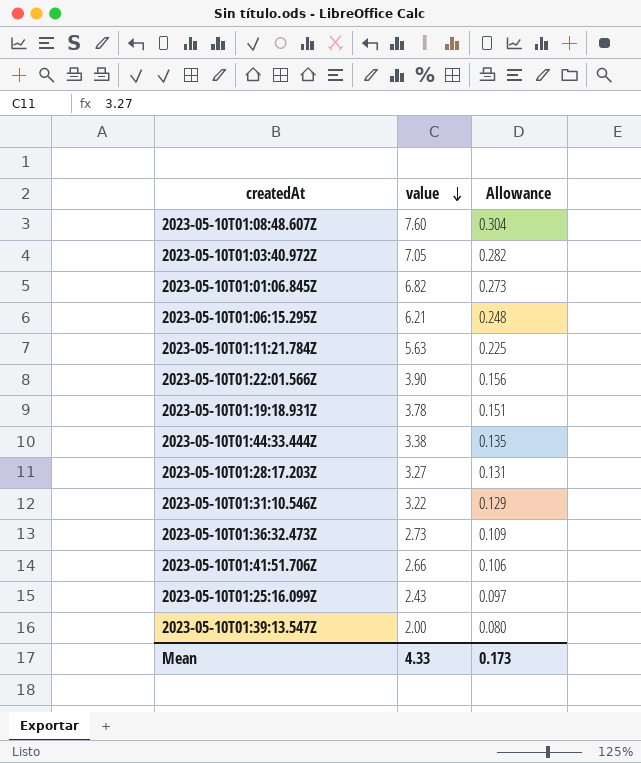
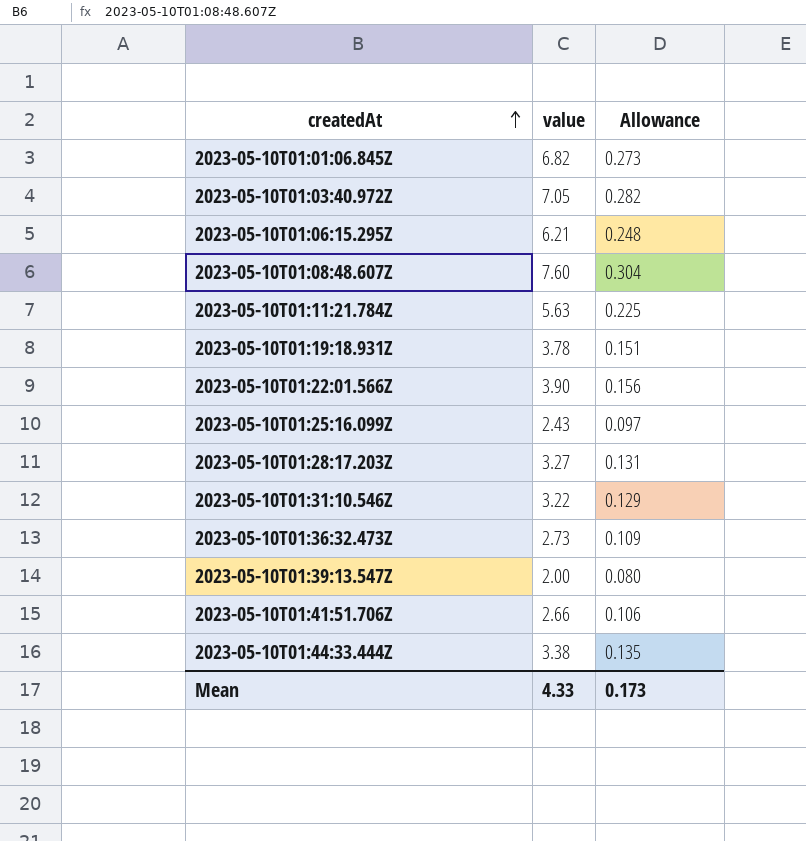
row order: value descending -> createdAt ascending

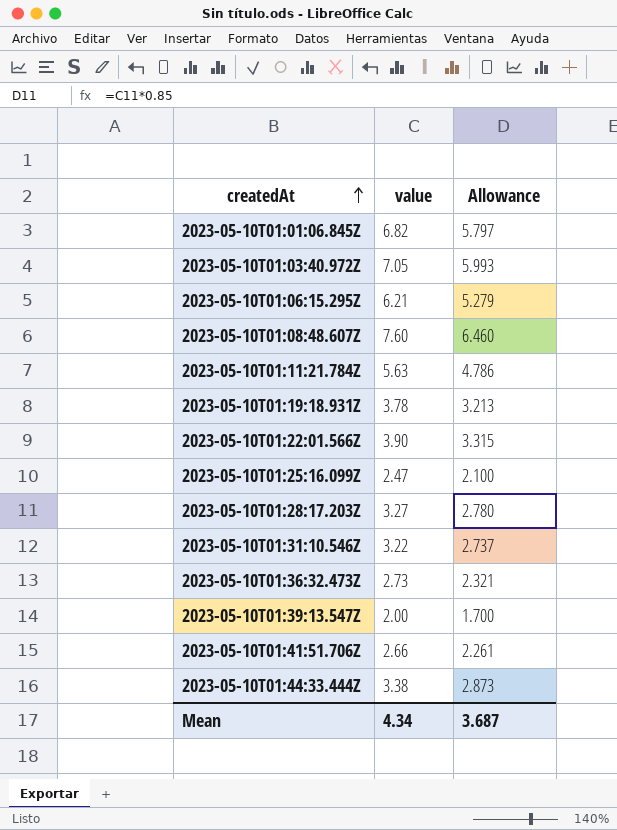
column Allowance | formula: [value] * 0.04 -> [value] * 0.85
2023-05-10T01:25:16.099Z | value: 2.43 -> 2.47
Mean | value: 4.33 -> 4.34
Mean | Allowance: 0.173 -> 3.687

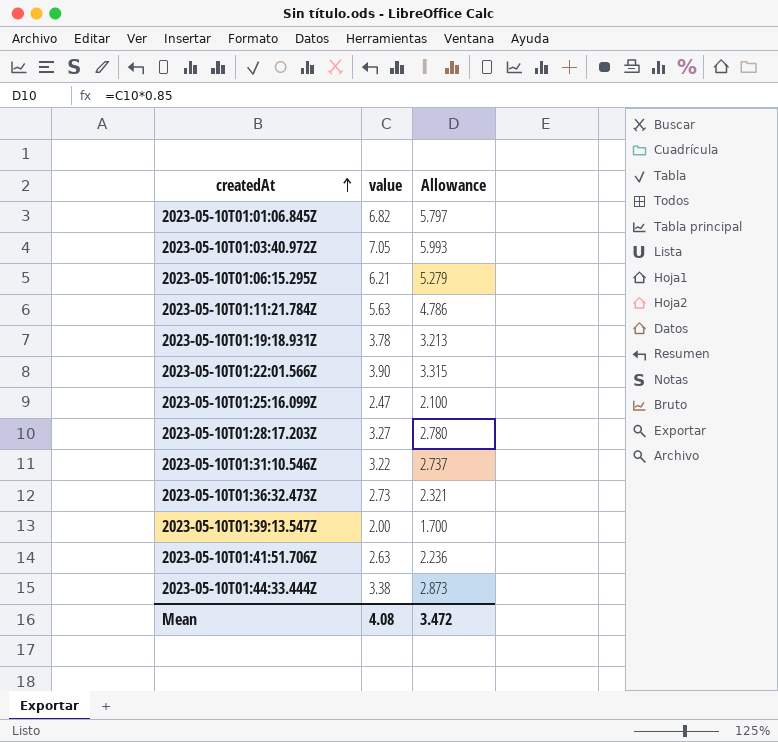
row 2023-05-10T01:08:48.607Z: 7.60 | 6.460 -> none
2023-05-10T01:41:51.706Z | value: 2.66 -> 2.63
2023-05-10T01:41:51.706Z | Allowance: 2.261 -> 2.236
Mean | value: 4.34 -> 4.08
Mean | Allowance: 3.687 -> 3.472

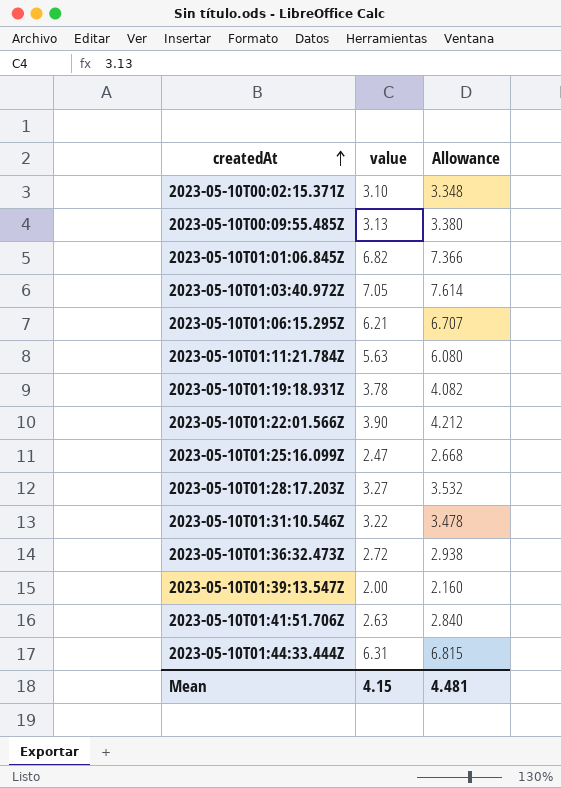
column Allowance | formula: [value] * 0.85 -> [value] * 1.08
row 2023-05-10T00:02:15.371Z: none -> 3.10 | 3.348
row 2023-05-10T00:09:55.485Z: none -> 3.13 | 3.380
2023-05-10T01:36:32.473Z | value: 2.73 -> 2.72
2023-05-10T01:44:33.444Z | value: 3.38 -> 6.31
Mean | value: 4.08 -> 4.15
Mean | Allowance: 3.472 -> 4.481

